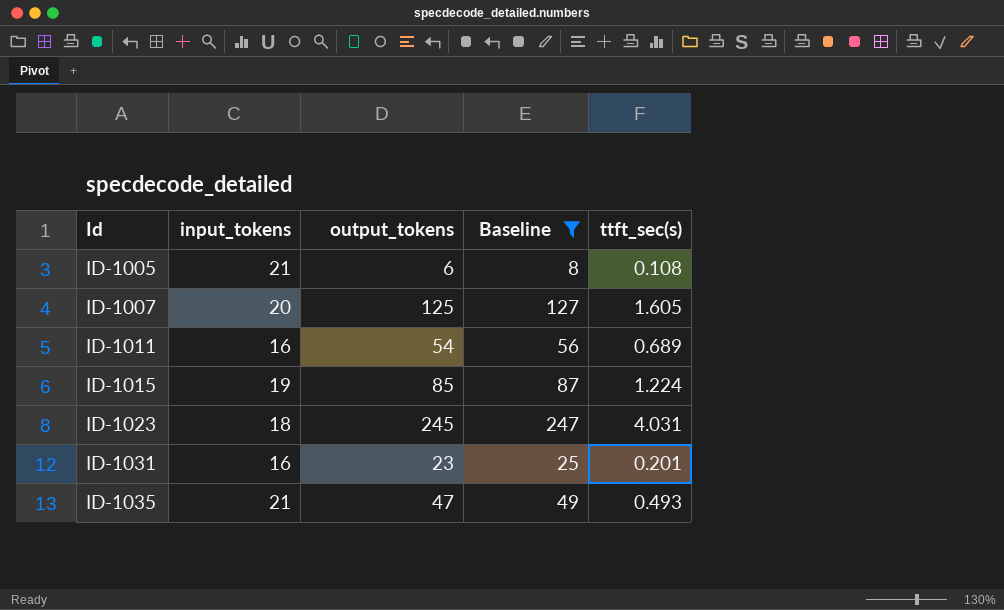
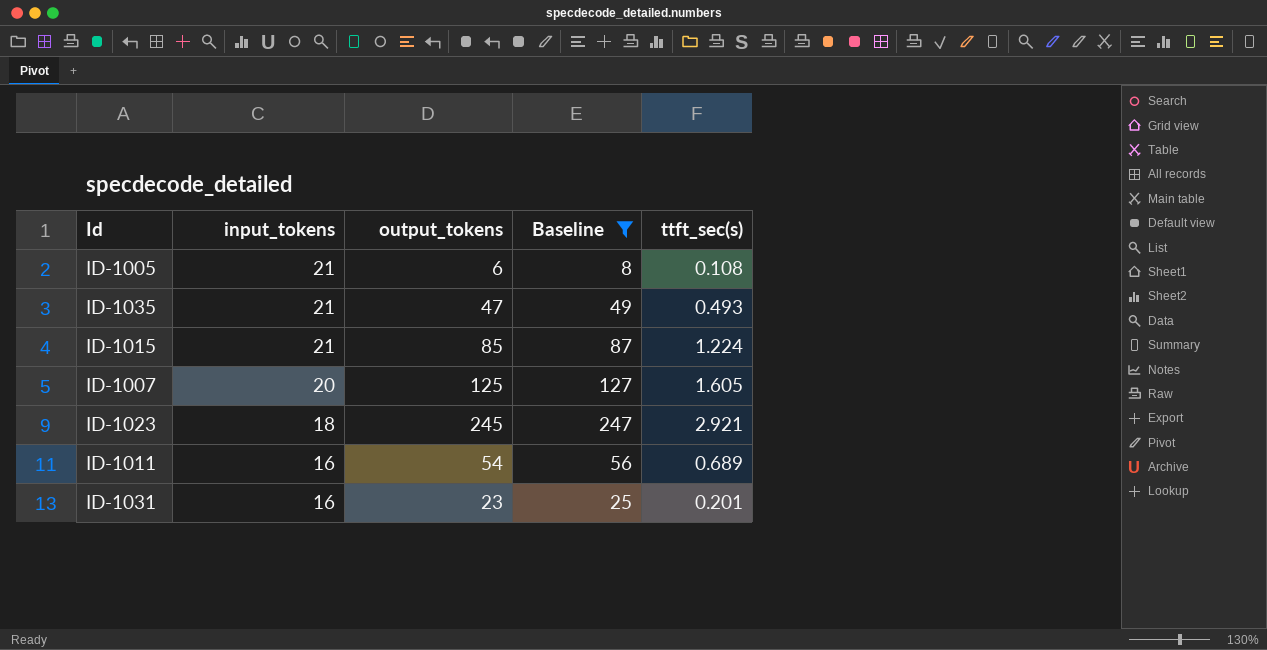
row order: Id ascending -> input_tokens descending
ID-1015 | input_tokens: 19 -> 21
ID-1023 | ttft_sec(s): 4.031 -> 2.921

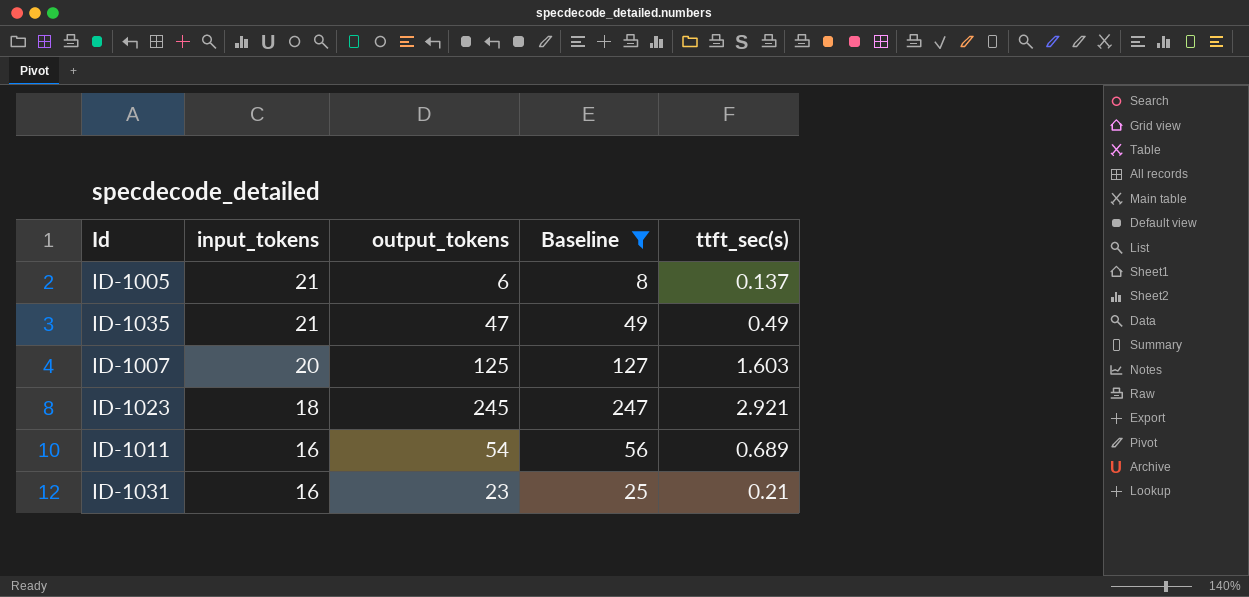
row ID-1015: 21 | 85 | 87 | 1.224 -> none
ID-1005 | ttft_sec(s): 0.108 -> 0.137
ID-1035 | ttft_sec(s): 0.493 -> 0.49
ID-1007 | ttft_sec(s): 1.605 -> 1.603
ID-1031 | ttft_sec(s): 0.201 -> 0.21

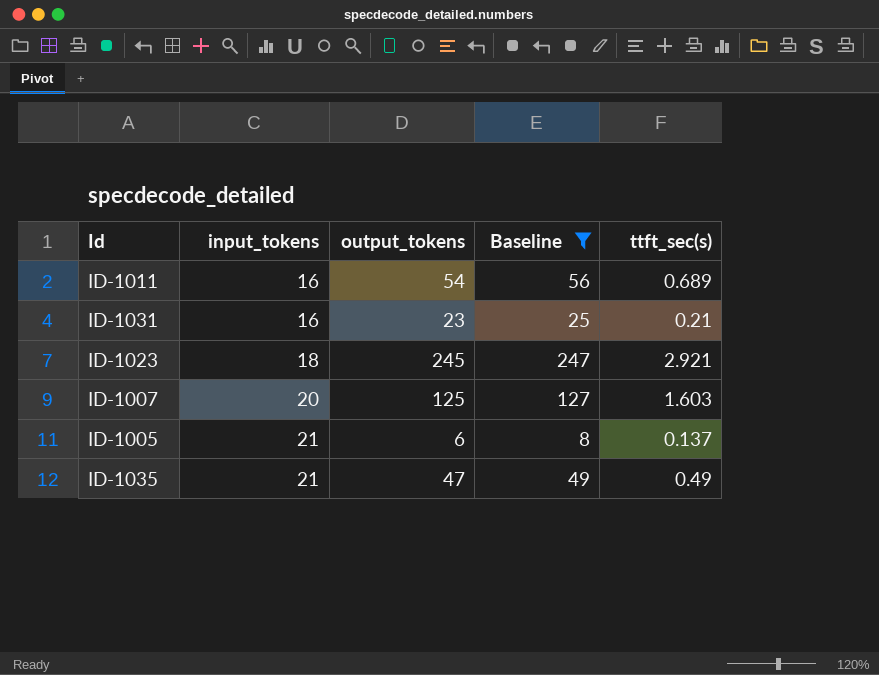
row order: input_tokens descending -> input_tokens ascending

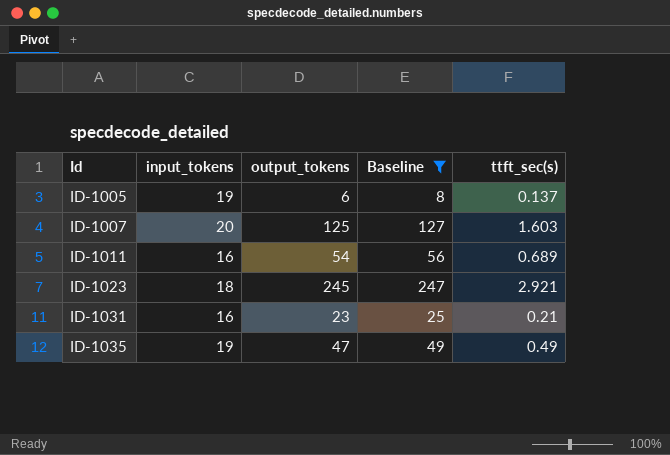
row order: input_tokens ascending -> Id ascending
ID-1005 | input_tokens: 21 -> 19
ID-1035 | input_tokens: 21 -> 19

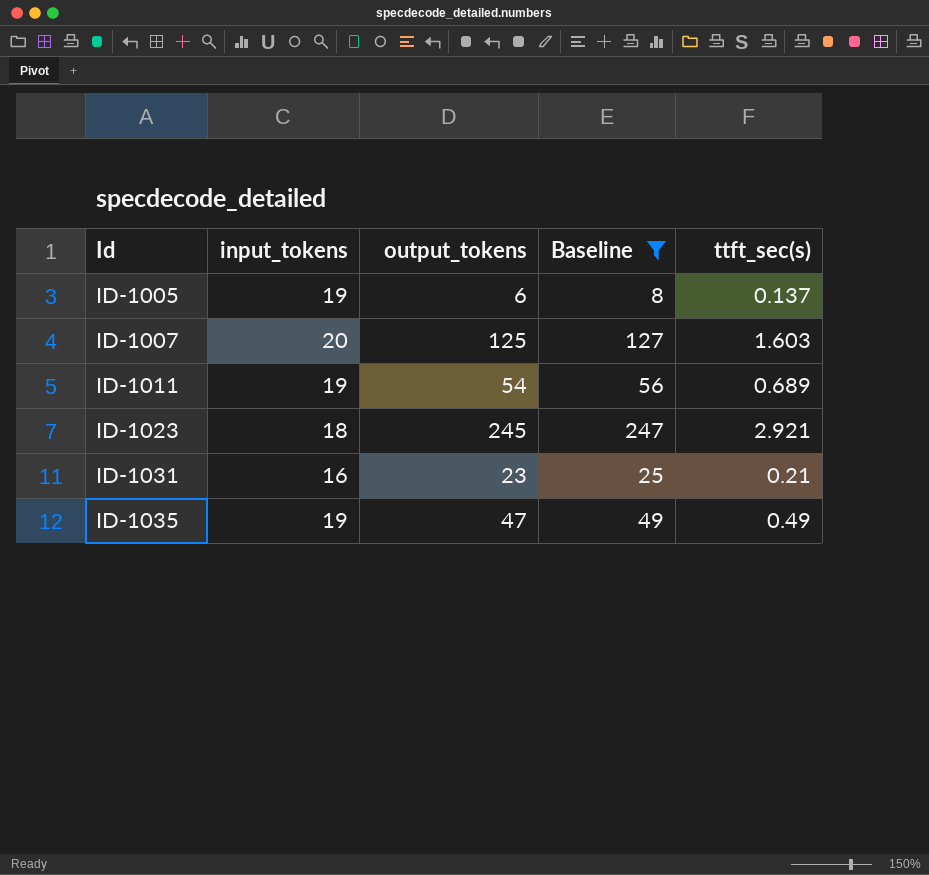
ID-1011 | input_tokens: 16 -> 19

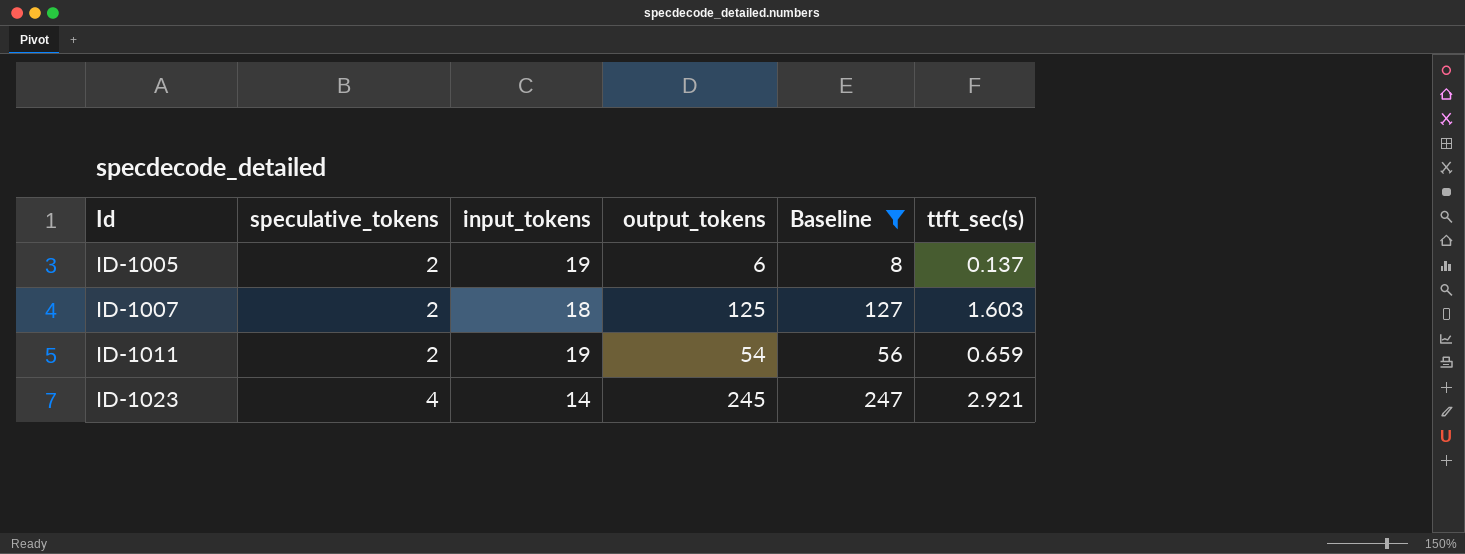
column speculative_tokens | position: none -> 2
row ID-1031: 16 | 23 | 25 | 0.21 -> none
row ID-1035: 19 | 47 | 49 | 0.49 -> none
ID-1007 | input_tokens: 20 -> 18
ID-1011 | ttft_sec(s): 0.689 -> 0.659
ID-1023 | input_tokens: 18 -> 14

